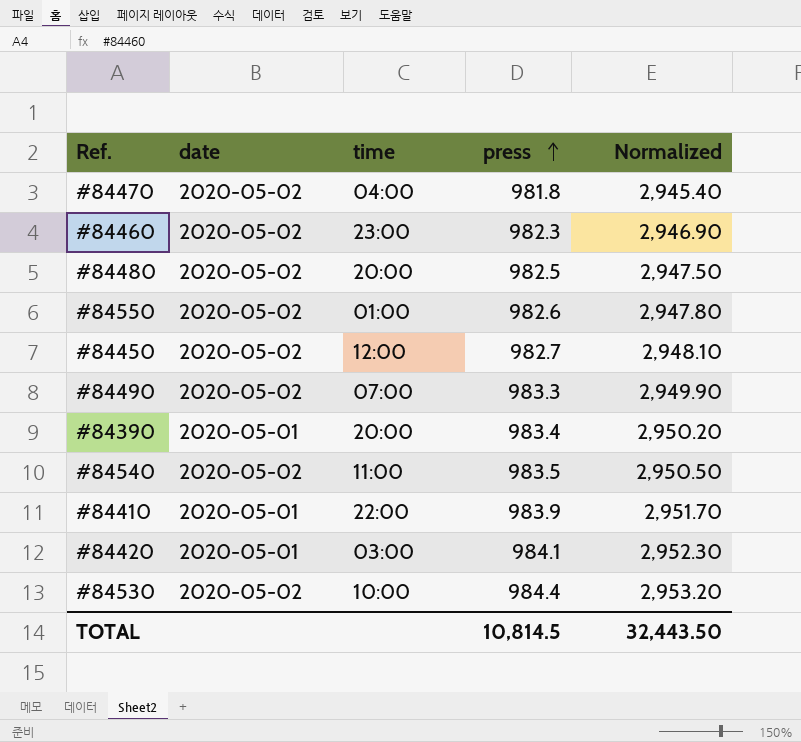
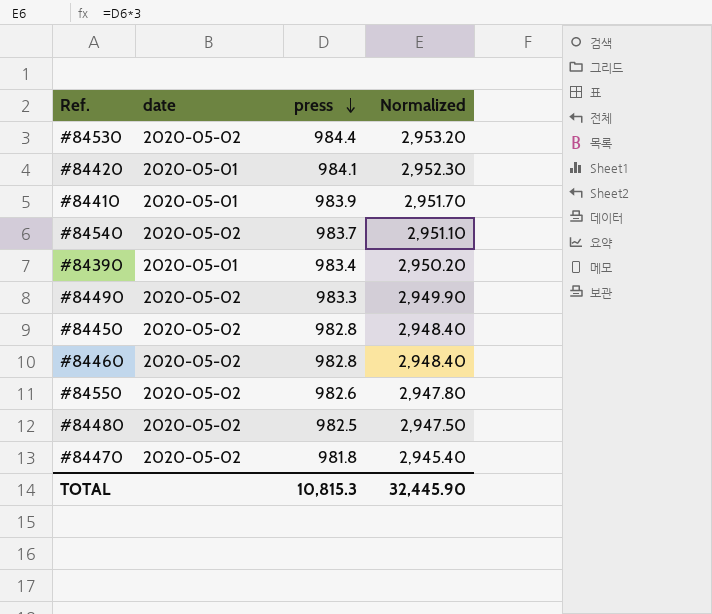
row order: press ascending -> press descending
column time | position: 3 -> none
#84540 | press: 983.5 -> 983.7
#84540 | Normalized: 2,950.50 -> 2,951.10
#84450 | press: 982.7 -> 982.8
#84450 | Normalized: 2,948.10 -> 2,948.40
#84460 | press: 982.3 -> 982.8
#84460 | Normalized: 2,946.90 -> 2,948.40
TOTAL | press: 10,814.5 -> 10,815.3
TOTAL | Normalized: 32,443.50 -> 32,445.90

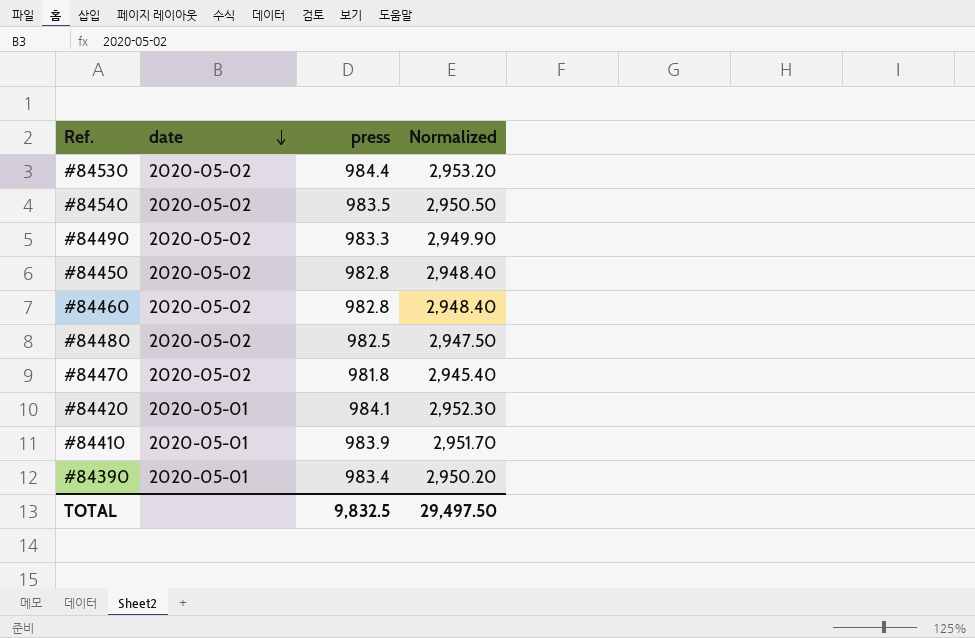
row order: press descending -> date descending
row #84550: 2020-05-02 | 982.6 | 2,947.80 -> none
#84540 | press: 983.7 -> 983.5
#84540 | Normalized: 2,951.10 -> 2,950.50
TOTAL | press: 10,815.3 -> 9,832.5
TOTAL | Normalized: 32,445.90 -> 29,497.50

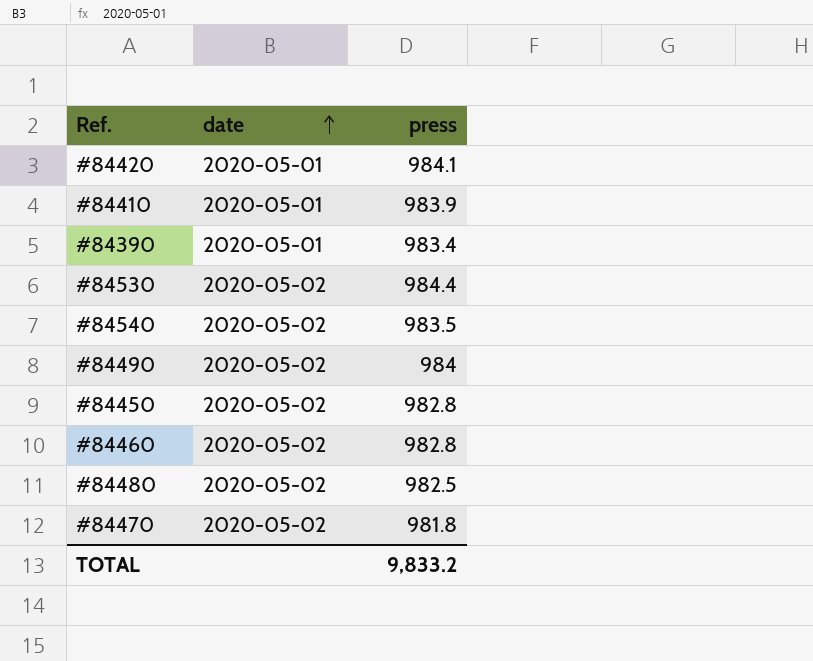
row order: date descending -> date ascending
column Normalized | formula: [press] * 3 -> none
#84490 | press: 983.3 -> 984
TOTAL | press: 9,832.5 -> 9,833.2

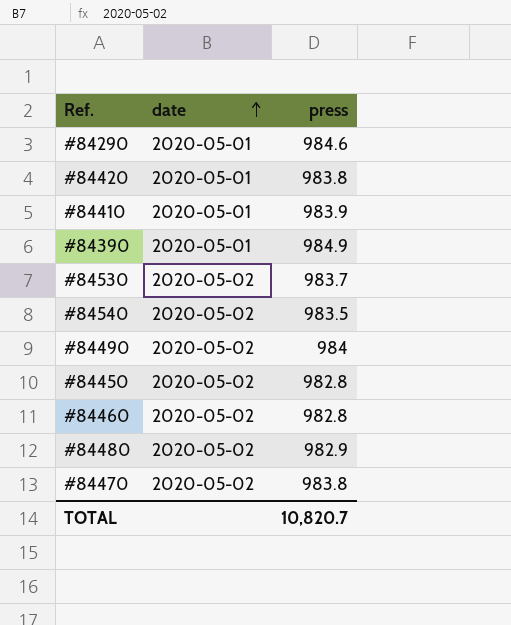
row #84290: none -> 2020-05-01 | 984.6
#84420 | press: 984.1 -> 983.8
#84390 | press: 983.4 -> 984.9
#84530 | press: 984.4 -> 983.7
#84480 | press: 982.5 -> 982.9
#84470 | press: 981.8 -> 983.8
TOTAL | press: 9,833.2 -> 10,820.7

